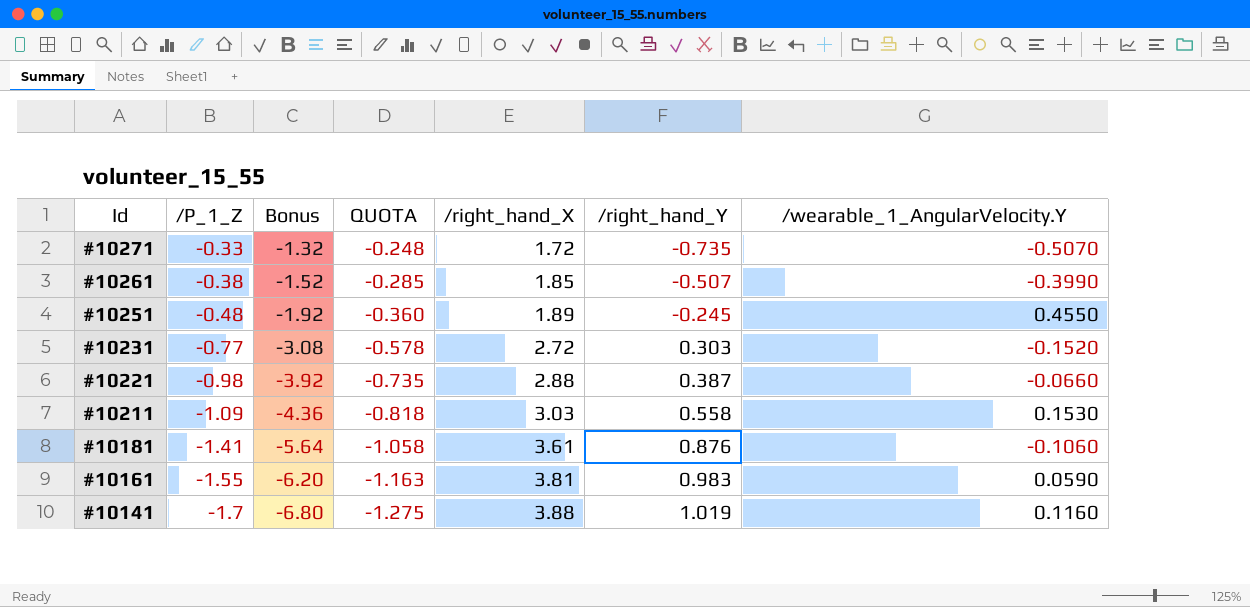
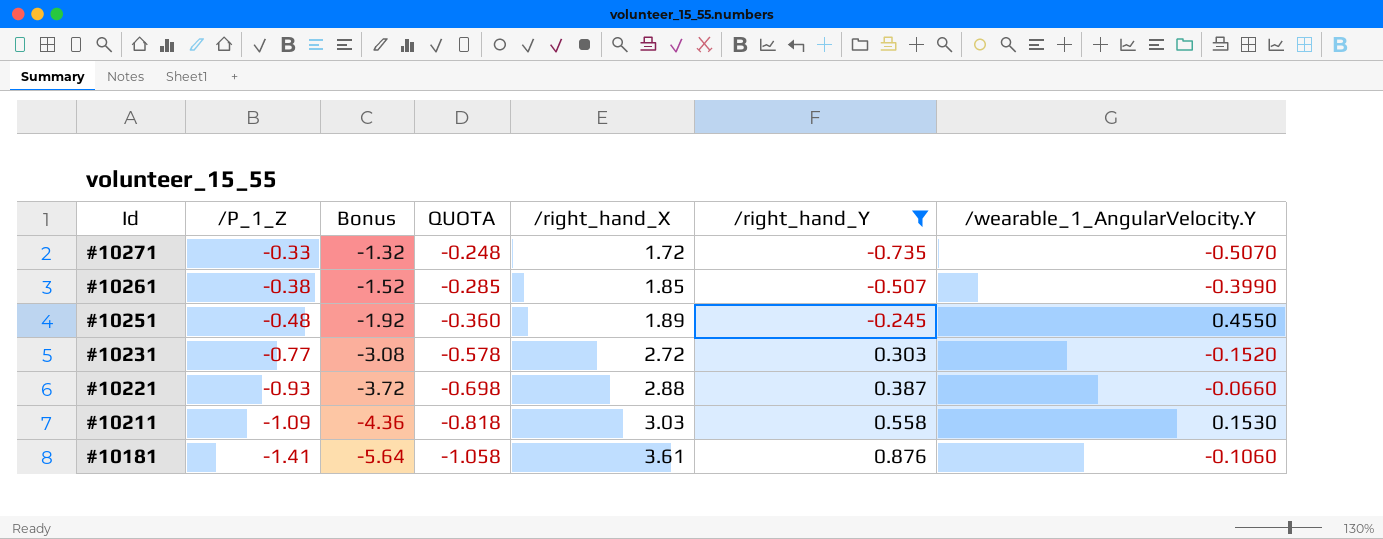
filter: none -> /right_hand_Y <= 0.876
#10221 | /P_1_Z: -0.98 -> -0.93
#10221 | Bonus: -3.92 -> -3.72
#10221 | QUOTA: -0.735 -> -0.698

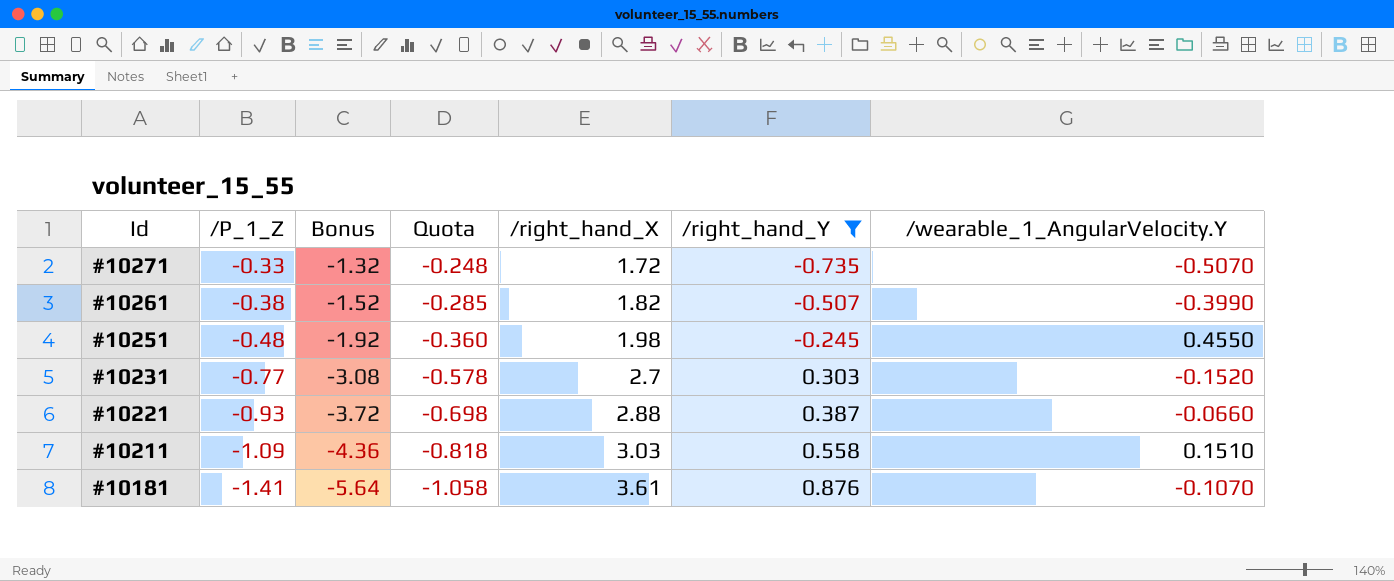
column name: QUOTA -> Quota
#10261 | /right_hand_X: 1.85 -> 1.82
#10251 | /right_hand_X: 1.89 -> 1.98
#10231 | /right_hand_X: 2.72 -> 2.7
#10211 | /wearable_1_AngularVelocity.Y: 0.1530 -> 0.1510
#10181 | /wearable_1_AngularVelocity.Y: -0.1060 -> -0.1070

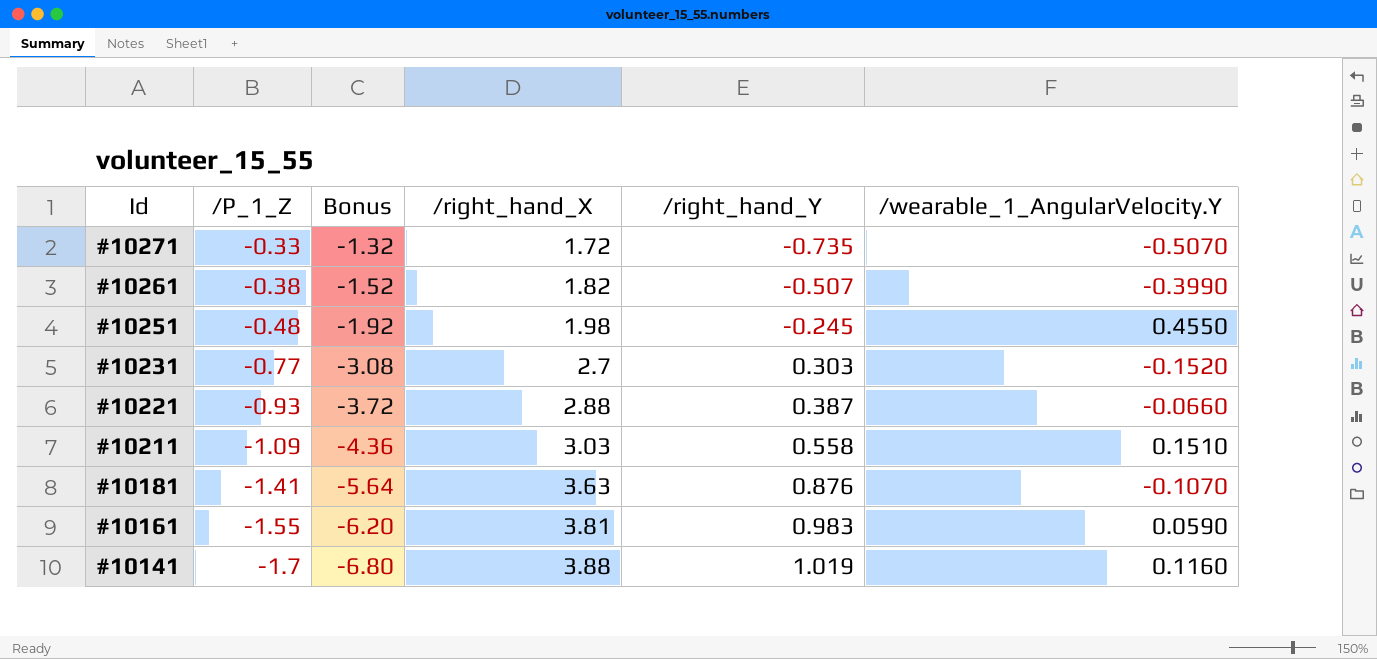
filter: /right_hand_Y <= 0.876 -> none
column Quota | formula: [/P_1_Z] * 0.75 -> none
#10181 | /right_hand_X: 3.61 -> 3.63

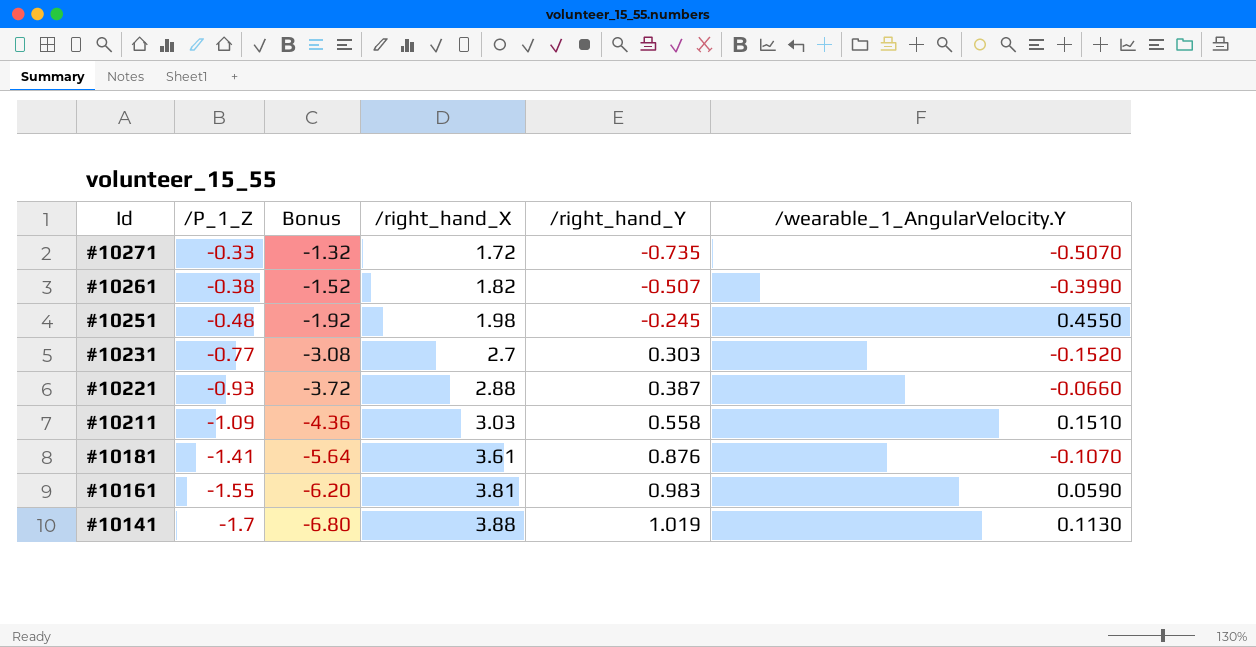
#10181 | /right_hand_X: 3.63 -> 3.61
#10141 | /wearable_1_AngularVelocity.Y: 0.1160 -> 0.1130

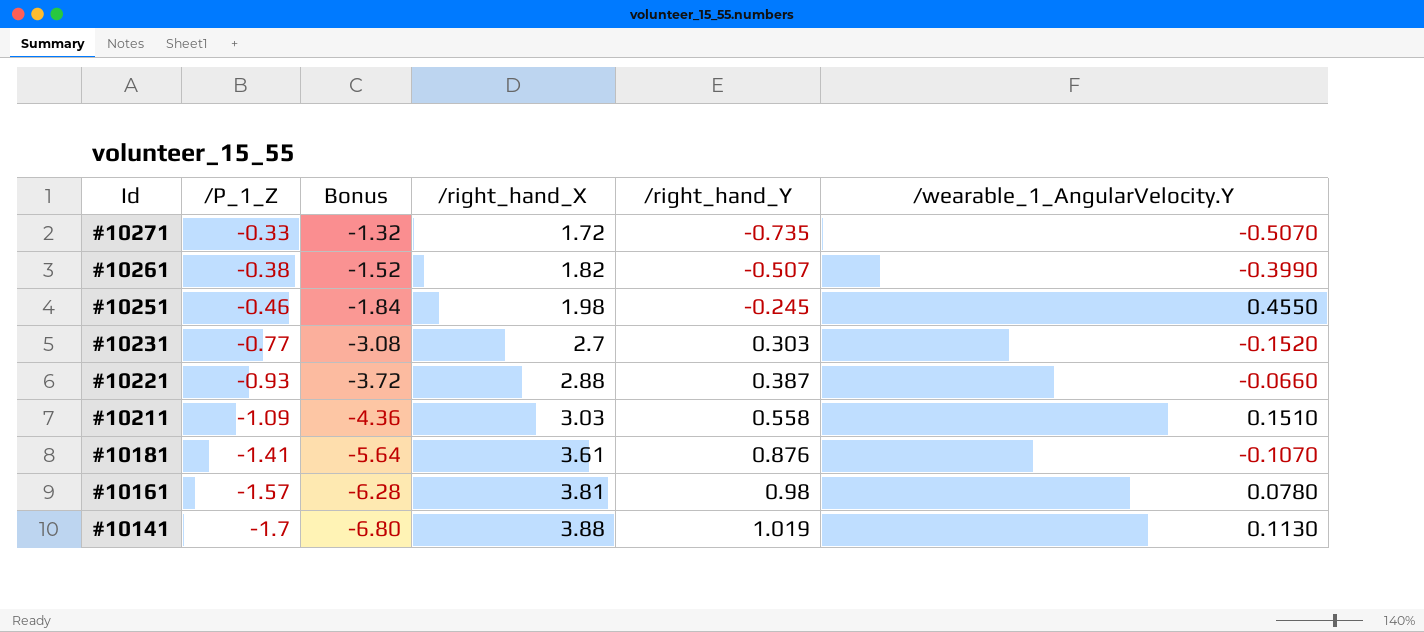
#10251 | /P_1_Z: -0.48 -> -0.46
#10251 | Bonus: -1.92 -> -1.84
#10161 | /P_1_Z: -1.55 -> -1.57
#10161 | Bonus: -6.20 -> -6.28
#10161 | /right_hand_Y: 0.983 -> 0.98
#10161 | /wearable_1_AngularVelocity.Y: 0.0590 -> 0.0780

